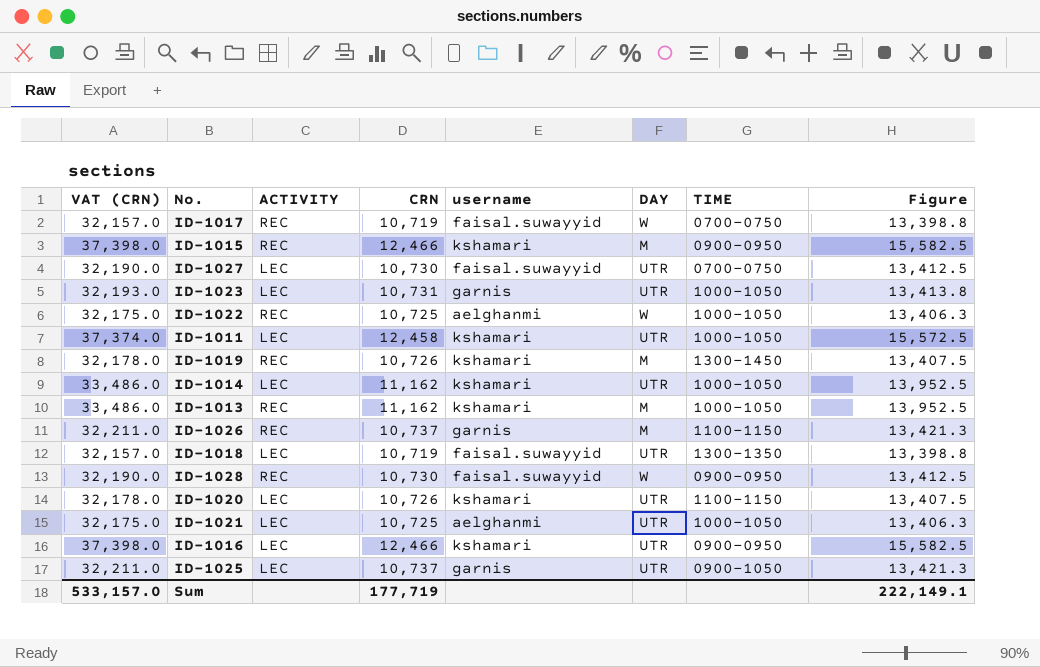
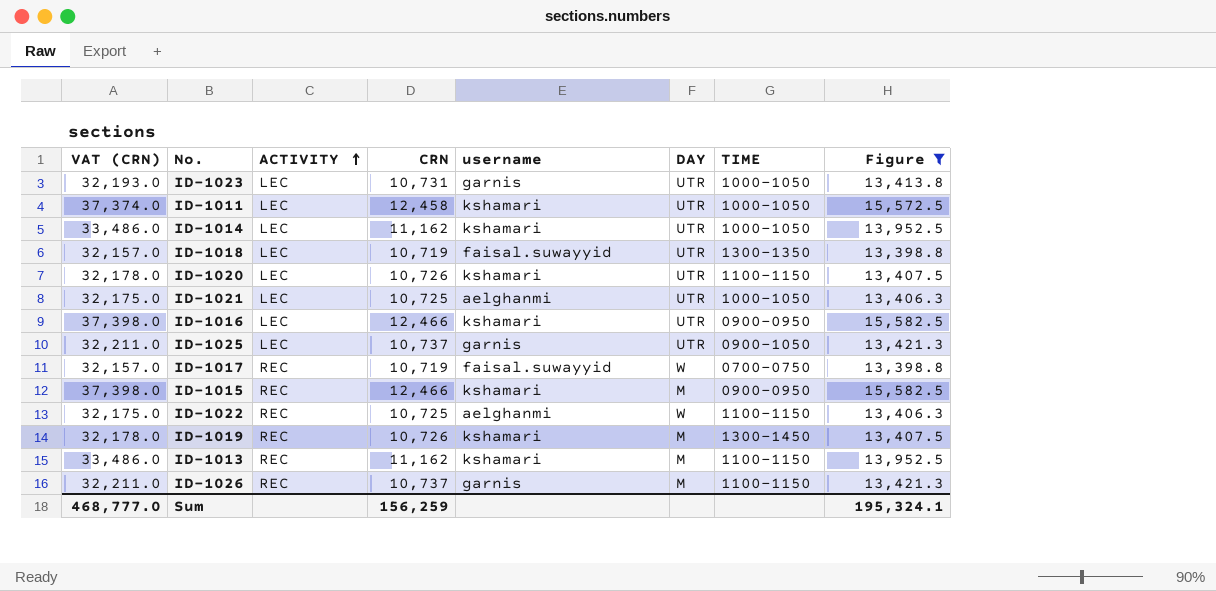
filter: none -> Figure != 13,412.5
row order: none -> ACTIVITY ascending
ID-1022 | TIME: 1000-1050 -> 1100-1150
ID-1013 | TIME: 1000-1050 -> 1100-1150
Sum | VAT (CRN): 533,157.0 -> 468,777.0
Sum | CRN: 177,719 -> 156,259
Sum | Figure: 222,149.1 -> 195,324.1

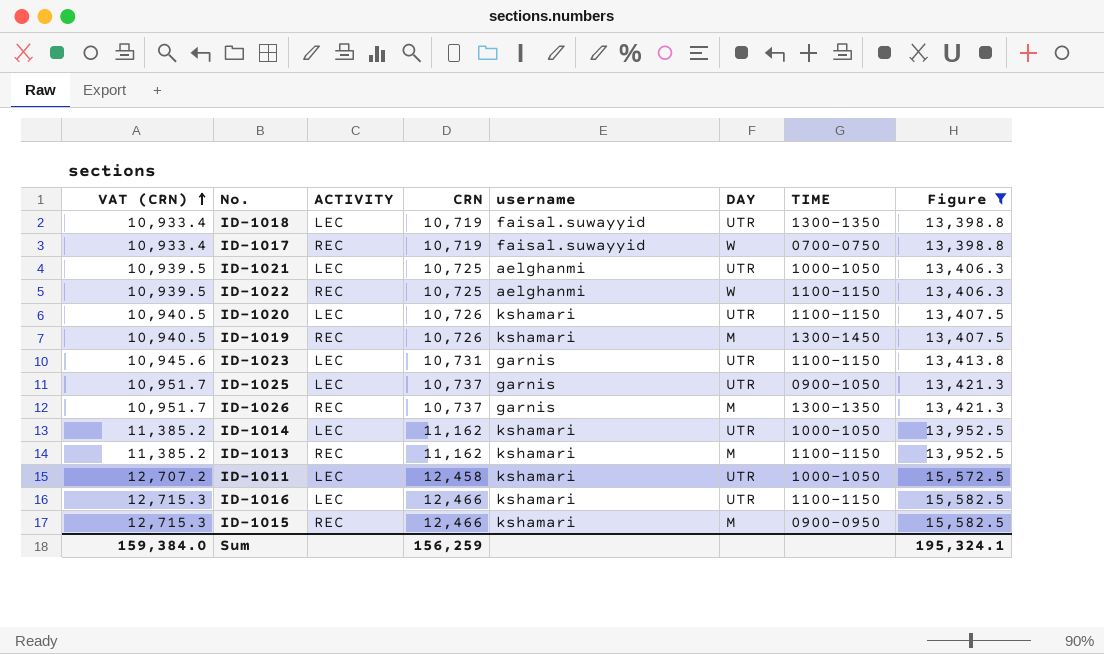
row order: ACTIVITY ascending -> VAT (CRN) ascending
column VAT (CRN) | formula: [CRN] * 3 -> [CRN] * 1.02
ID-1023 | TIME: 1000-1050 -> 1100-1150
ID-1026 | TIME: 1100-1150 -> 1300-1350
ID-1016 | TIME: 0900-0950 -> 1100-1150
Sum | VAT (CRN): 468,777.0 -> 159,384.0

